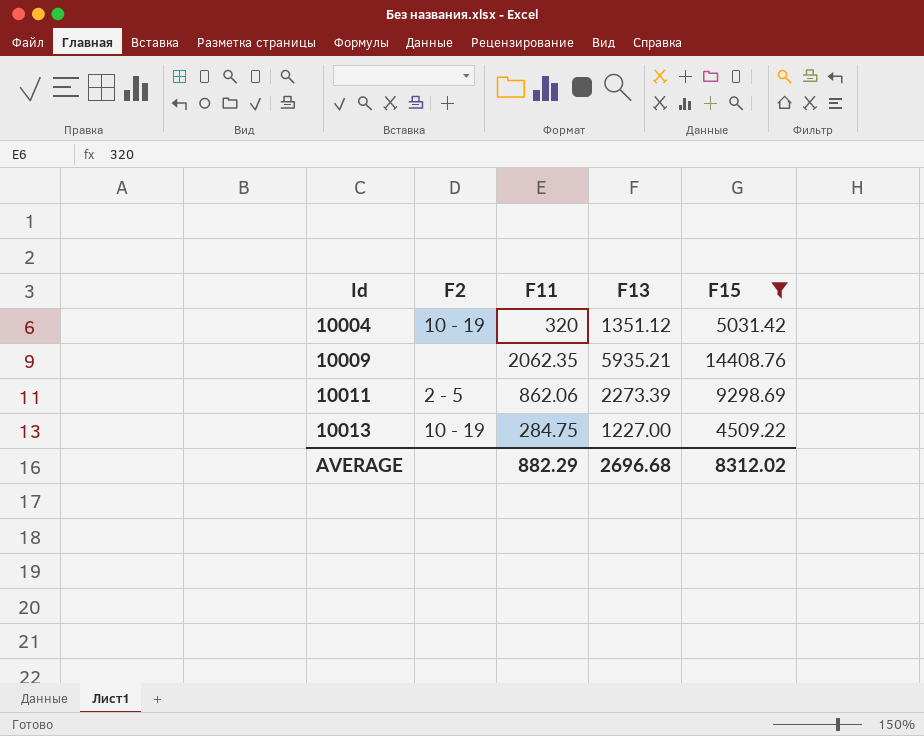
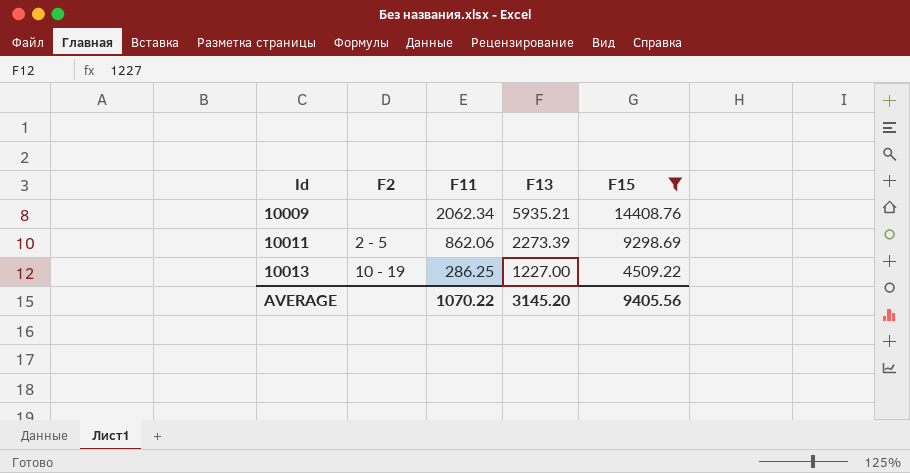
row 10004: 10 - 19 | 320 | 1351.12 | 5031.42 -> none
10009 | F11: 2062.35 -> 2062.34
10013 | F11: 284.75 -> 286.25
AVERAGE | F11: 882.29 -> 1070.22
AVERAGE | F13: 2696.68 -> 3145.20
AVERAGE | F15: 8312.02 -> 9405.56

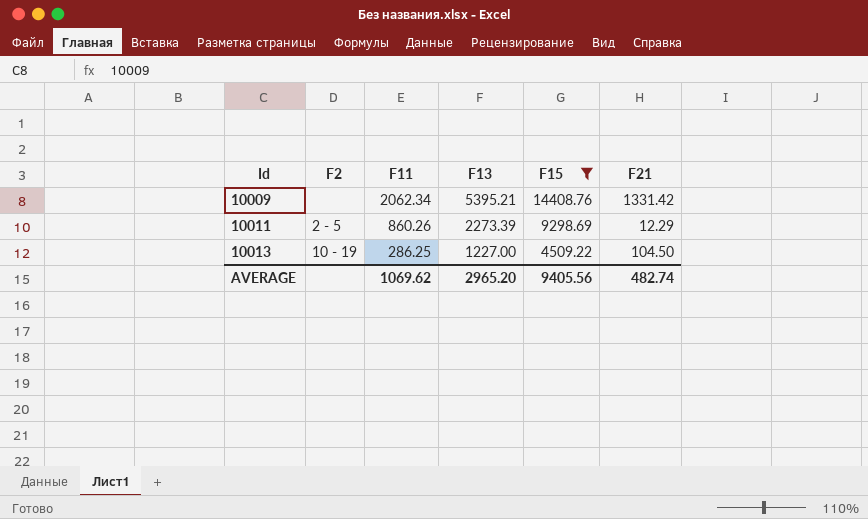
column F21 | position: none -> 6
10009 | F13: 5935.21 -> 5395.21
10011 | F11: 862.06 -> 860.26
AVERAGE | F11: 1070.22 -> 1069.62
AVERAGE | F13: 3145.20 -> 2965.20

